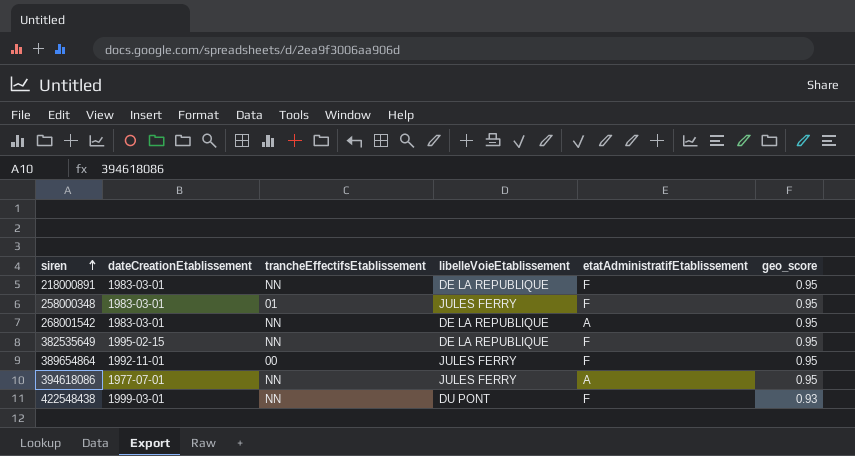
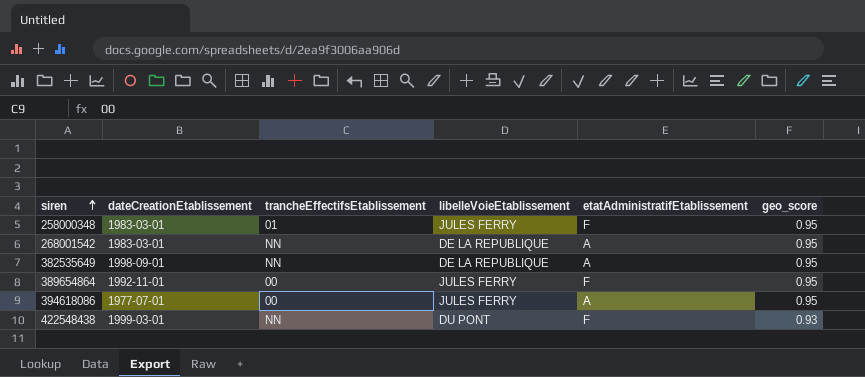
row 218000891: 1983-03-01 | NN | DE LA REPUBLIQUE | F | 0.95 -> none
382535649 | dateCreationEtablissement: 1995-02-15 -> 1998-09-01
382535649 | etatAdministratifEtablissement: F -> A
394618086 | trancheEffectifsEtablissement: NN -> 00

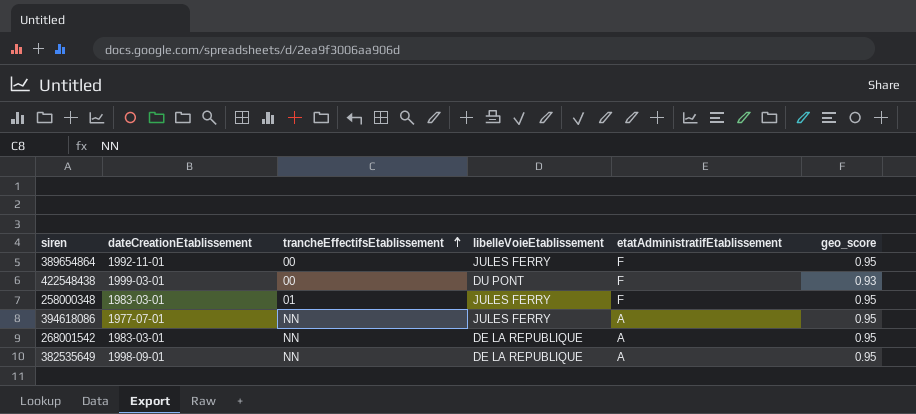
row order: siren ascending -> trancheEffectifsEtablissement ascending
422548438 | trancheEffectifsEtablissement: NN -> 00
394618086 | trancheEffectifsEtablissement: 00 -> NN

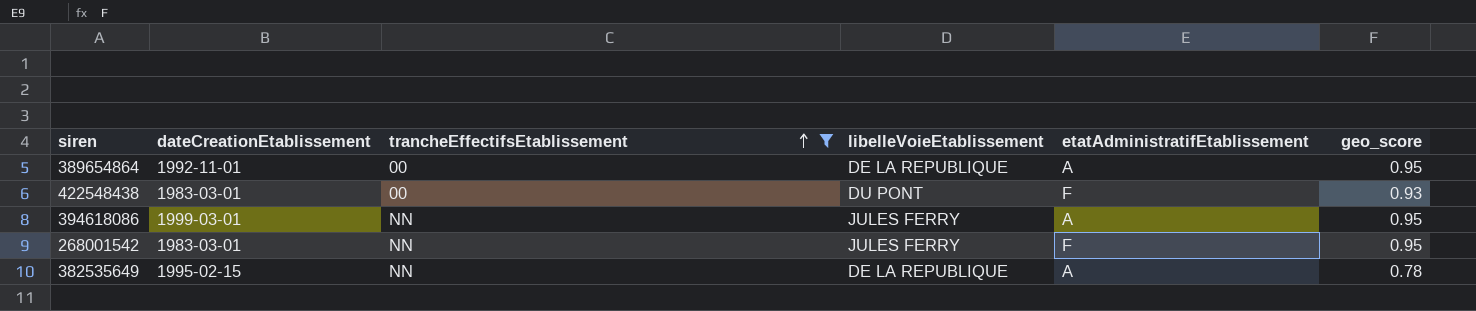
filter: none -> trancheEffectifsEtablissement != 01
389654864 | libelleVoieEtablissement: JULES FERRY -> DE LA REPUBLIQUE
389654864 | etatAdministratifEtablissement: F -> A
422548438 | dateCreationEtablissement: 1999-03-01 -> 1983-03-01
394618086 | dateCreationEtablissement: 1977-07-01 -> 1999-03-01
268001542 | libelleVoieEtablissement: DE LA REPUBLIQUE -> JULES FERRY
268001542 | etatAdministratifEtablissement: A -> F
382535649 | dateCreationEtablissement: 1998-09-01 -> 1995-02-15
382535649 | geo_score: 0.95 -> 0.78

